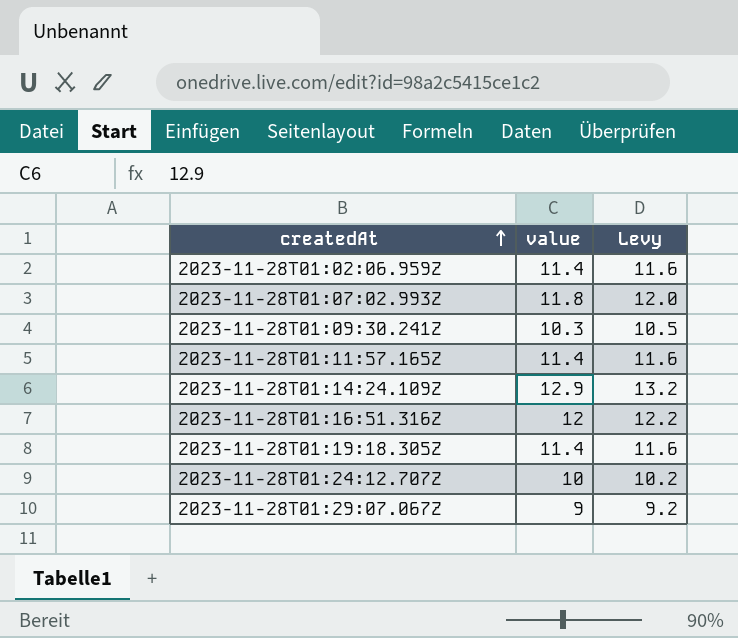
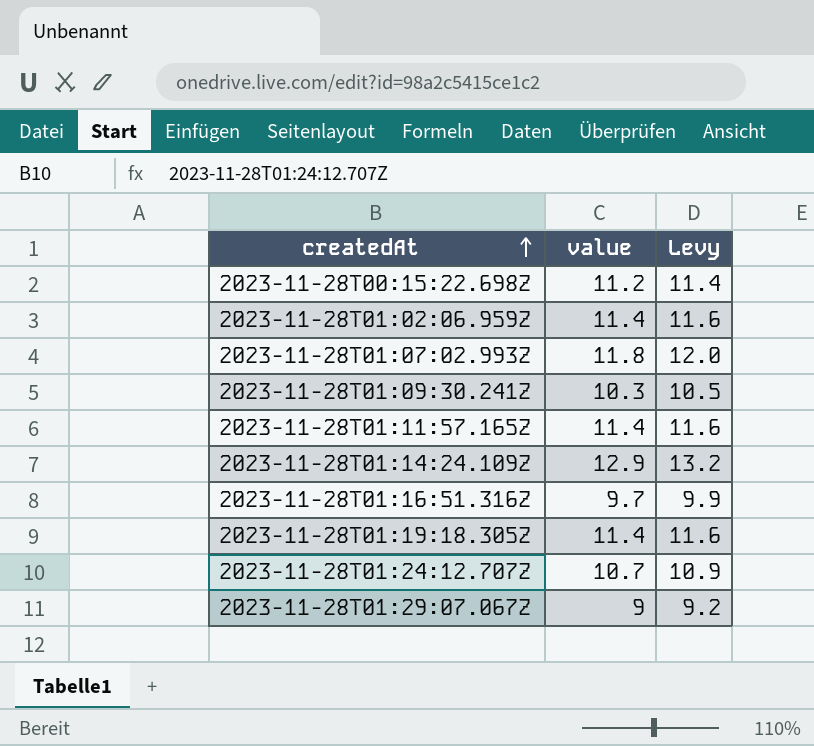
row 2023-11-28T00:15:22.698Z: none -> 11.2 | 11.4
2023-11-28T01:16:51.316Z | value: 12 -> 9.7
2023-11-28T01:16:51.316Z | Levy: 12.2 -> 9.9
2023-11-28T01:24:12.707Z | value: 10 -> 10.7
2023-11-28T01:24:12.707Z | Levy: 10.2 -> 10.9

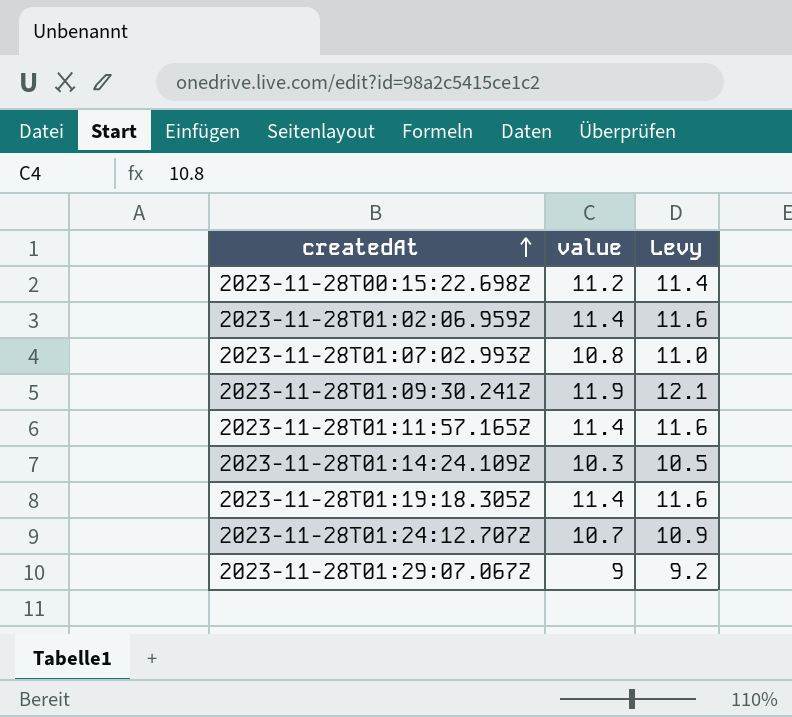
row 2023-11-28T01:16:51.316Z: 9.7 | 9.9 -> none
2023-11-28T01:07:02.993Z | value: 11.8 -> 10.8
2023-11-28T01:07:02.993Z | Levy: 12.0 -> 11.0
2023-11-28T01:09:30.241Z | value: 10.3 -> 11.9
2023-11-28T01:09:30.241Z | Levy: 10.5 -> 12.1
2023-11-28T01:14:24.109Z | value: 12.9 -> 10.3
2023-11-28T01:14:24.109Z | Levy: 13.2 -> 10.5

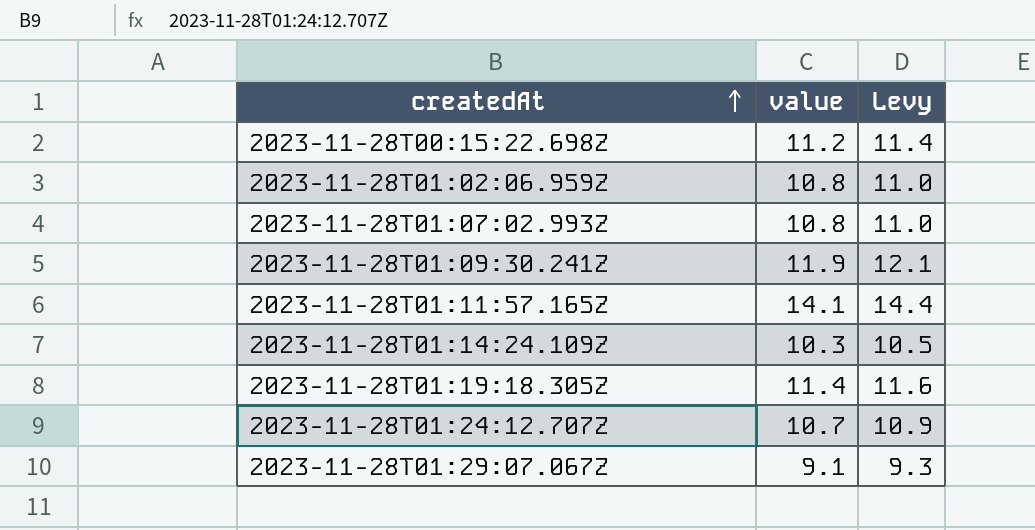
2023-11-28T01:02:06.959Z | value: 11.4 -> 10.8
2023-11-28T01:02:06.959Z | Levy: 11.6 -> 11.0
2023-11-28T01:11:57.165Z | value: 11.4 -> 14.1
2023-11-28T01:11:57.165Z | Levy: 11.6 -> 14.4
2023-11-28T01:29:07.067Z | value: 9 -> 9.1
2023-11-28T01:29:07.067Z | Levy: 9.2 -> 9.3

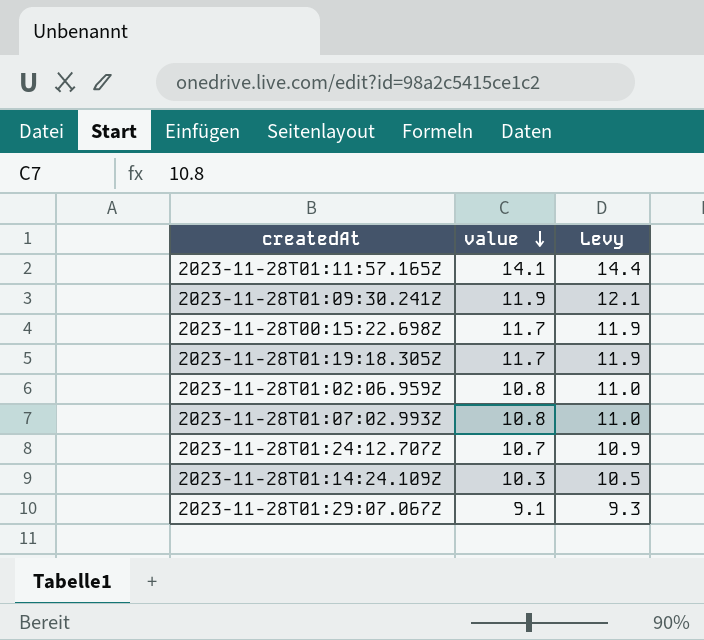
row order: createdAt ascending -> value descending
2023-11-28T00:15:22.698Z | value: 11.2 -> 11.7
2023-11-28T00:15:22.698Z | Levy: 11.4 -> 11.9
2023-11-28T01:19:18.305Z | value: 11.4 -> 11.7
2023-11-28T01:19:18.305Z | Levy: 11.6 -> 11.9

